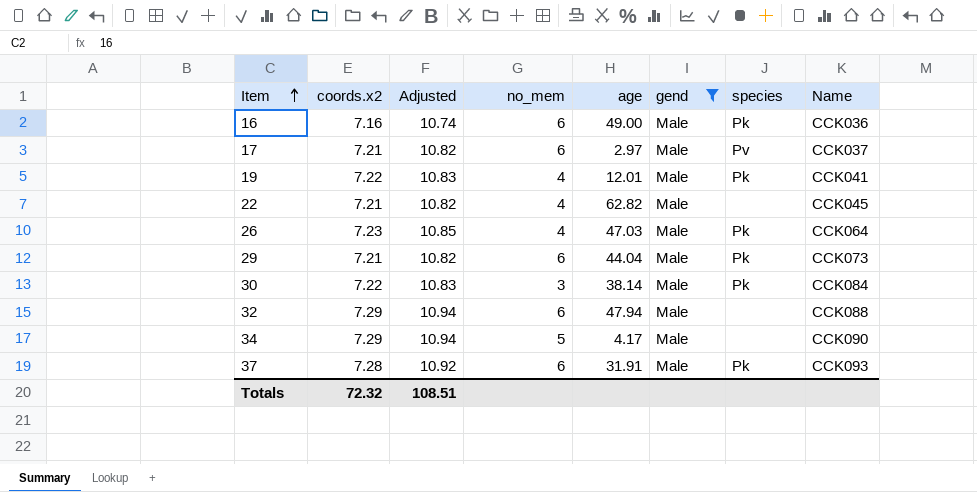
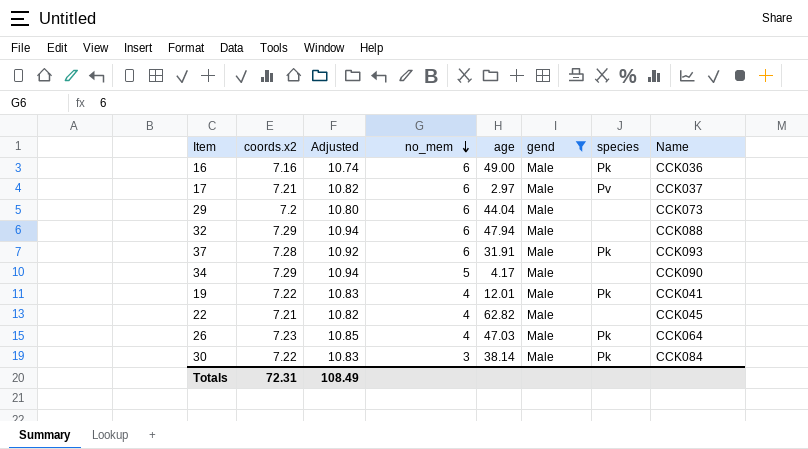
row order: Item ascending -> no_mem descending
29 | coords.x2: 7.21 -> 7.2
29 | Adjusted: 10.82 -> 10.80
29 | species: Pk -> none
Totals | coords.x2: 72.32 -> 72.31
Totals | Adjusted: 108.51 -> 108.49

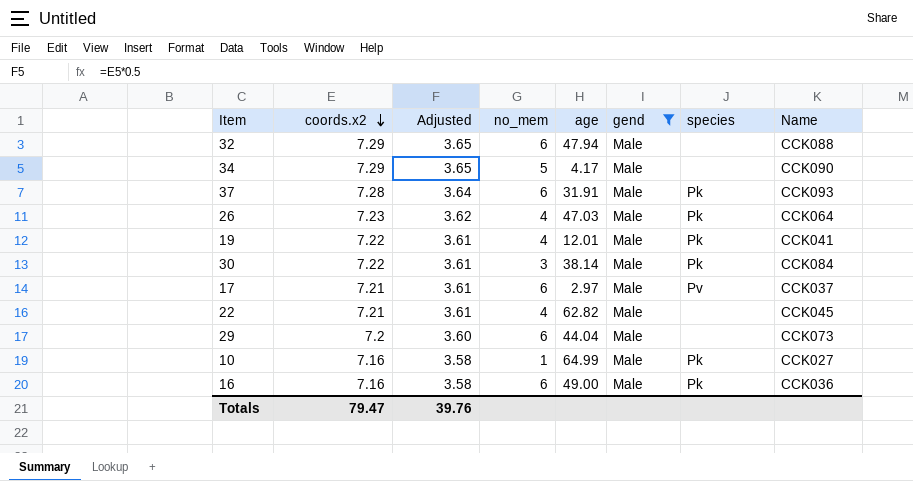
row order: no_mem descending -> coords.x2 descending
column Adjusted | formula: [coords.x2] * 1.5 -> [coords.x2] * 0.5
row 10: none -> 7.16 | 3.58 | 1 | 64.99 | Male | Pk | CCK027
Totals | coords.x2: 72.31 -> 79.47
Totals | Adjusted: 108.49 -> 39.76

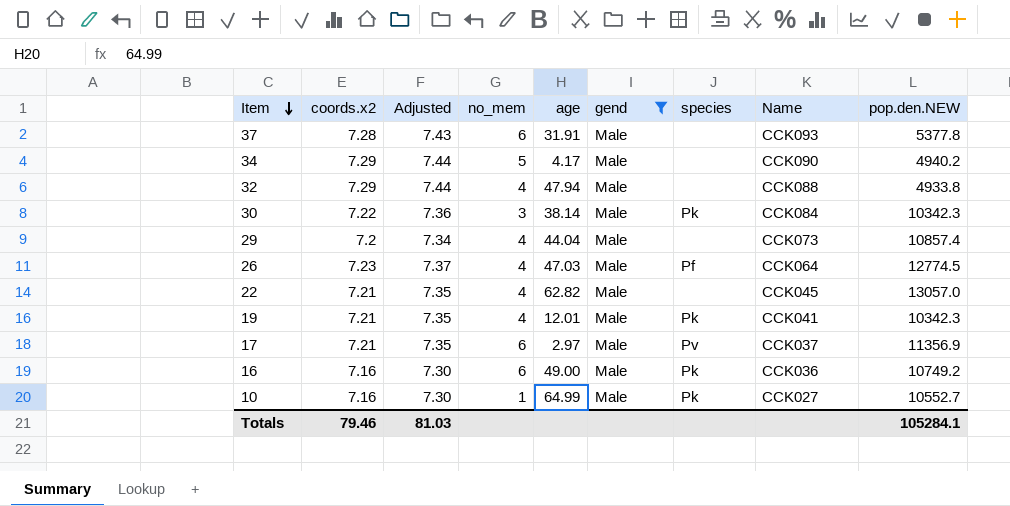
row order: coords.x2 descending -> Item descending
column Adjusted | formula: [coords.x2] * 0.5 -> [coords.x2] * 1.02
column pop.den.NEW | position: none -> 9
37 | species: Pk -> none
32 | no_mem: 6 -> 4
29 | no_mem: 6 -> 4
26 | species: Pk -> Pf
19 | coords.x2: 7.22 -> 7.21
Totals | coords.x2: 79.47 -> 79.46
Totals | Adjusted: 39.76 -> 81.03

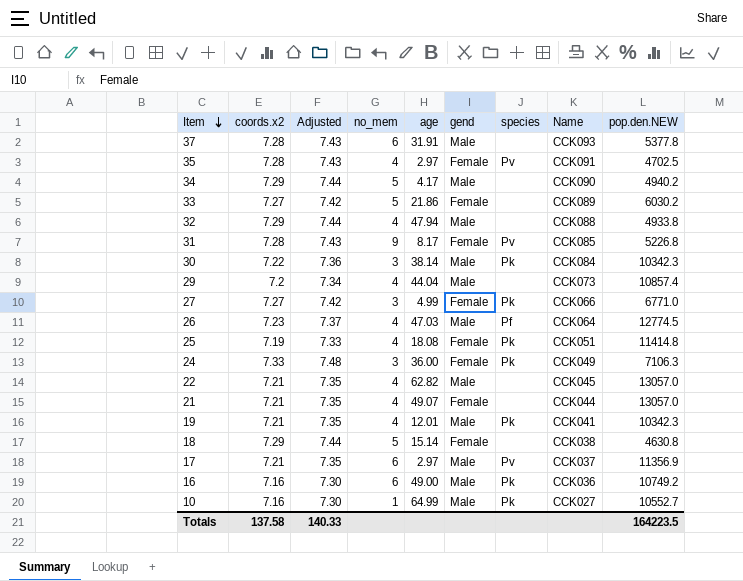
filter: gend = Male -> none
Totals | coords.x2: 79.46 -> 137.58
Totals | Adjusted: 81.03 -> 140.33
Totals | pop.den.NEW: 105284.1 -> 164223.5

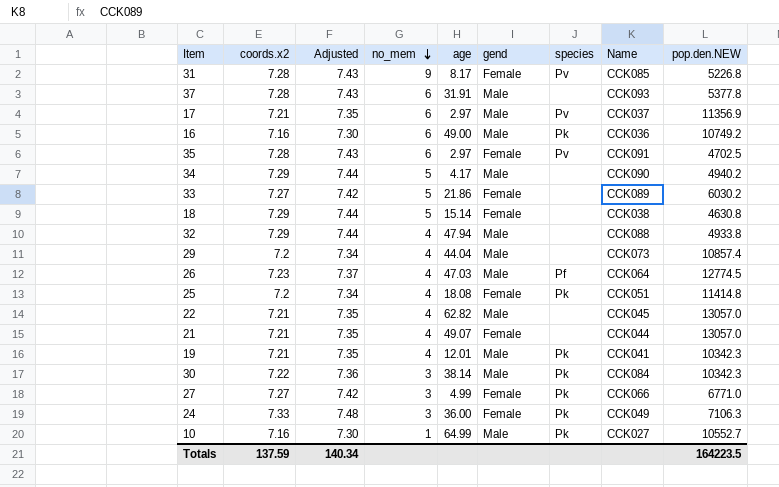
row order: Item descending -> no_mem descending
35 | no_mem: 4 -> 6
25 | coords.x2: 7.19 -> 7.2
25 | Adjusted: 7.33 -> 7.34
Totals | coords.x2: 137.58 -> 137.59
Totals | Adjusted: 140.33 -> 140.34

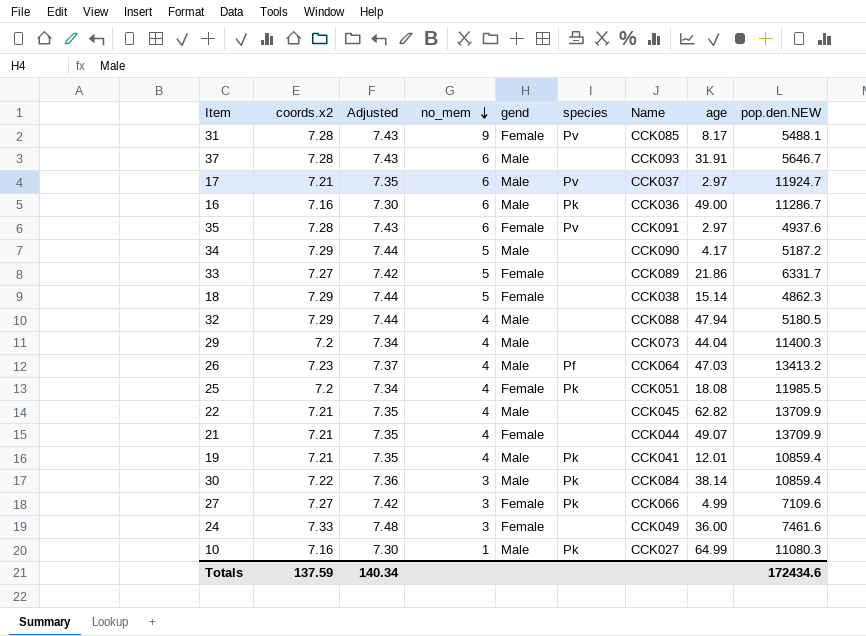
column age | position: 5 -> 8
31 | pop.den.NEW: 5226.8 -> 5488.1
37 | pop.den.NEW: 5377.8 -> 5646.7
17 | pop.den.NEW: 11356.9 -> 11924.7
16 | pop.den.NEW: 10749.2 -> 11286.7
35 | pop.den.NEW: 4702.5 -> 4937.6
34 | pop.den.NEW: 4940.2 -> 5187.2
33 | pop.den.NEW: 6030.2 -> 6331.7
18 | pop.den.NEW: 4630.8 -> 4862.3
32 | pop.den.NEW: 4933.8 -> 5180.5
29 | pop.den.NEW: 10857.4 -> 11400.3
26 | pop.den.NEW: 12774.5 -> 13413.2
25 | pop.den.NEW: 11414.8 -> 11985.5
22 | pop.den.NEW: 13057.0 -> 13709.9
21 | pop.den.NEW: 13057.0 -> 13709.9
19 | pop.den.NEW: 10342.3 -> 10859.4
30 | pop.den.NEW: 10342.3 -> 10859.4
27 | pop.den.NEW: 6771.0 -> 7109.6
24 | species: Pk -> none
24 | pop.den.NEW: 7106.3 -> 7461.6
10 | pop.den.NEW: 10552.7 -> 11080.3
Totals | pop.den.NEW: 164223.5 -> 172434.6

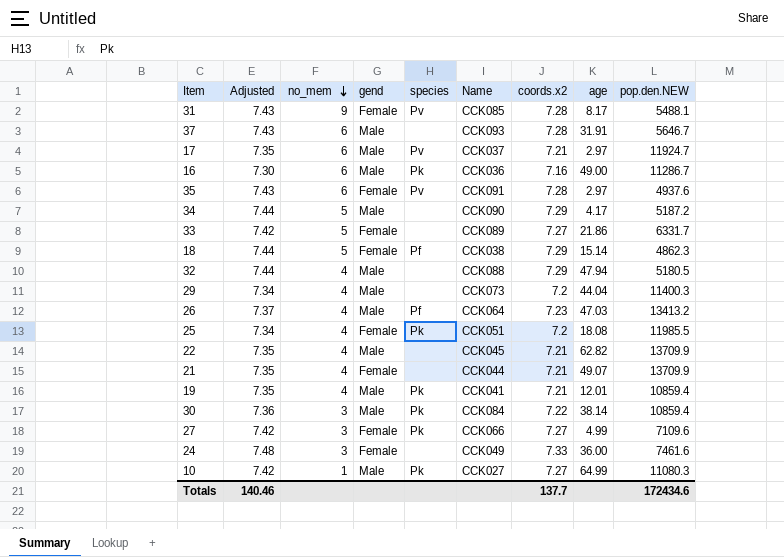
column coords.x2 | position: 2 -> 7
18 | species: none -> Pf
10 | Adjusted: 7.30 -> 7.42
10 | coords.x2: 7.16 -> 7.27
Totals | Adjusted: 140.34 -> 140.46
Totals | coords.x2: 137.59 -> 137.7

